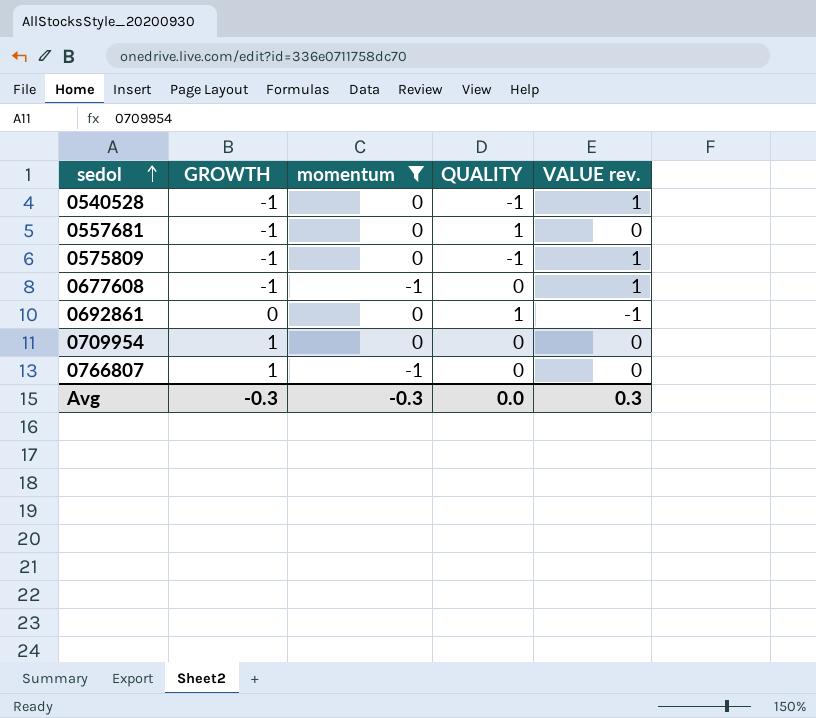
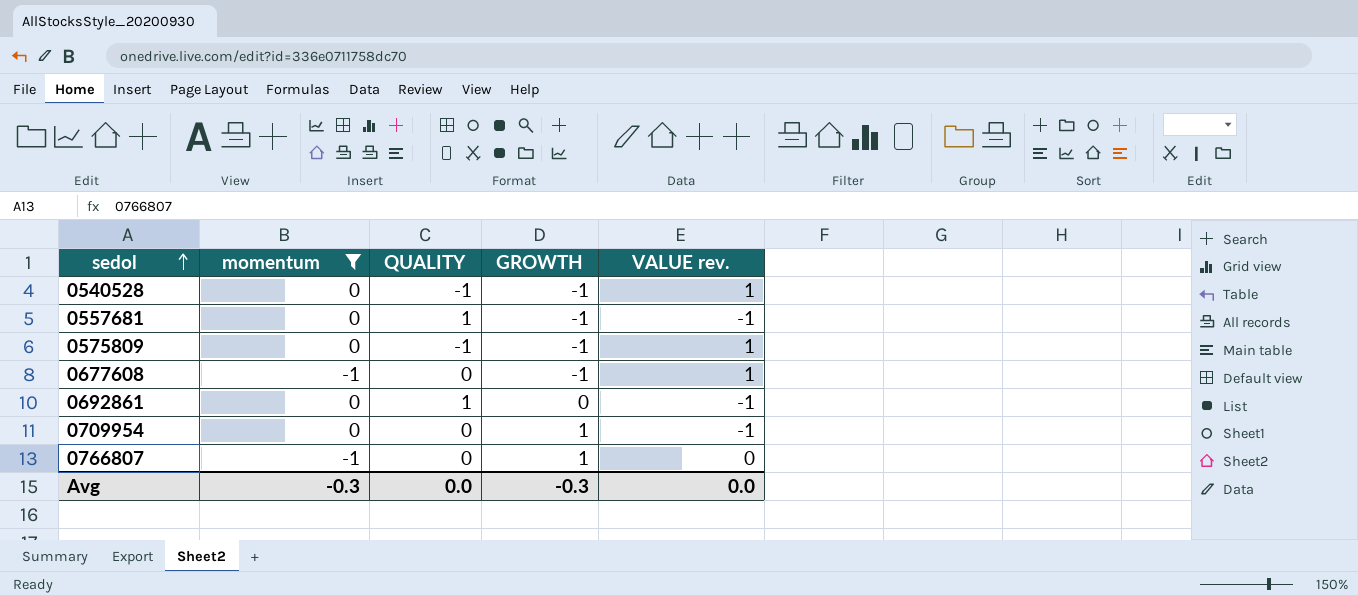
column GROWTH | position: 2 -> 4
0557681 | VALUE rev.: 0 -> -1
0709954 | VALUE rev.: 0 -> -1
Avg | VALUE rev.: 0.3 -> 0.0

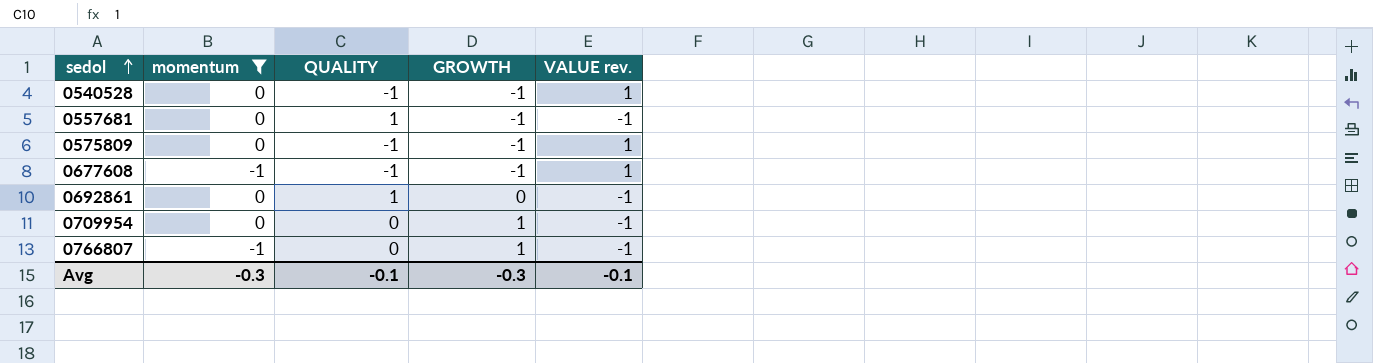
0677608 | QUALITY: 0 -> -1
0766807 | VALUE rev.: 0 -> -1
Avg | QUALITY: 0.0 -> -0.1
Avg | VALUE rev.: 0.0 -> -0.1

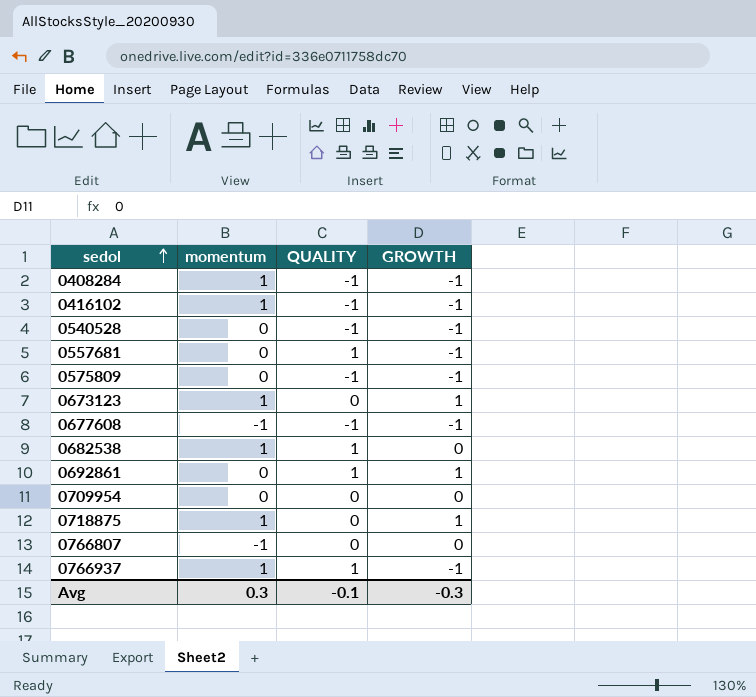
filter: momentum != 1 -> none
column VALUE rev. | position: 5 -> none
0692861 | GROWTH: 0 -> 1
0709954 | GROWTH: 1 -> 0
0766807 | GROWTH: 1 -> 0
Avg | momentum: -0.3 -> 0.3

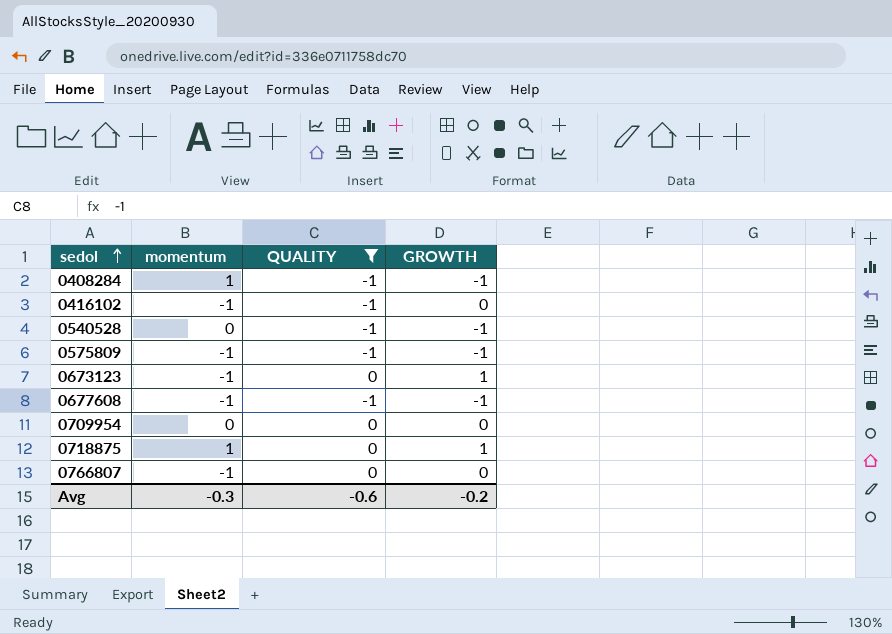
filter: none -> QUALITY != 1
0416102 | momentum: 1 -> -1
0416102 | GROWTH: -1 -> 0
0575809 | momentum: 0 -> -1
0673123 | momentum: 1 -> -1
Avg | momentum: 0.3 -> -0.3
Avg | QUALITY: -0.1 -> -0.6
Avg | GROWTH: -0.3 -> -0.2

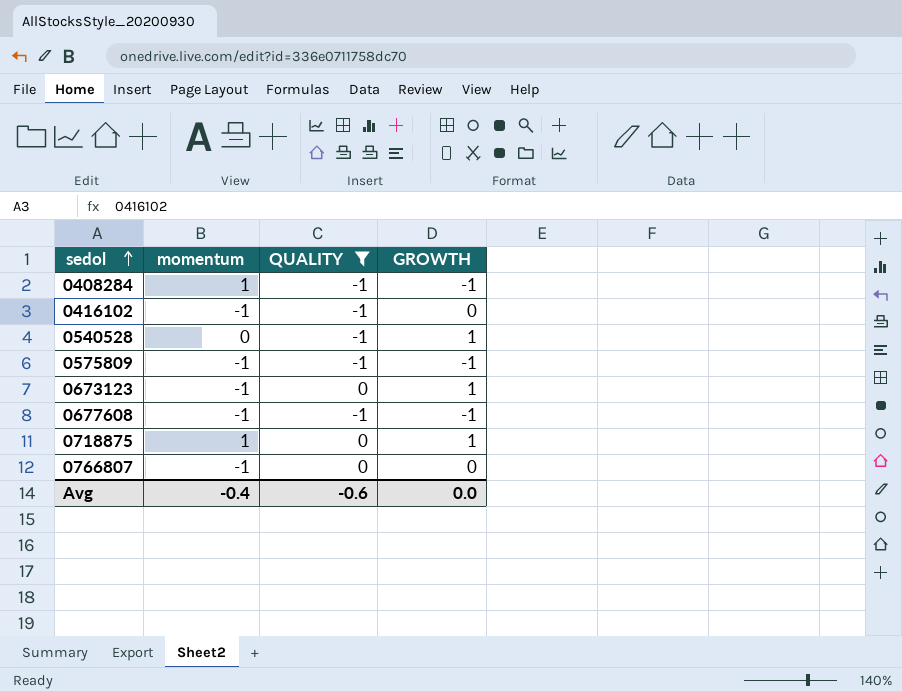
row 0709954: 0 | 0 | 0 -> none
0540528 | GROWTH: -1 -> 1
Avg | momentum: -0.3 -> -0.4
Avg | GROWTH: -0.2 -> 0.0

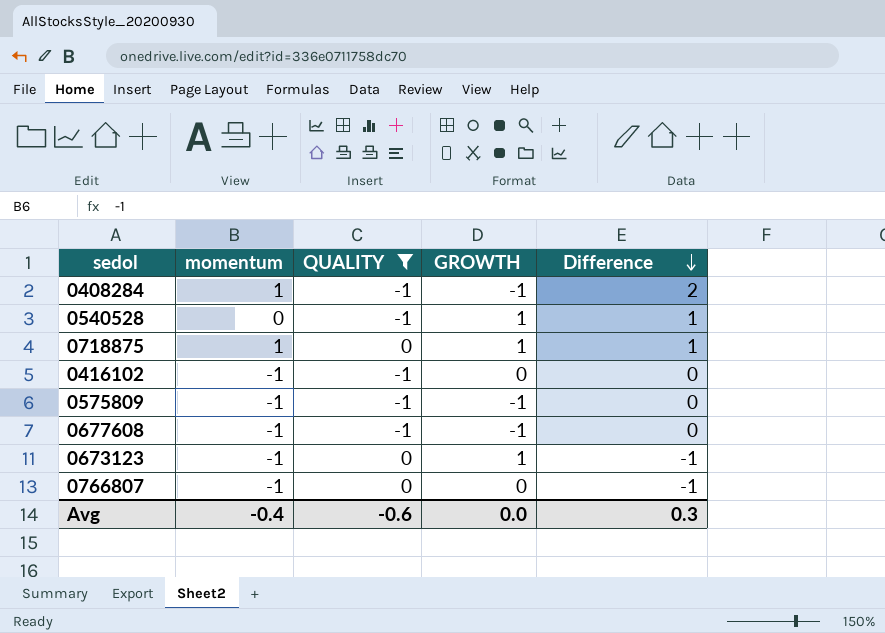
row order: sedol ascending -> Difference descending
column Difference | formula: none -> [momentum] - [QUALITY]

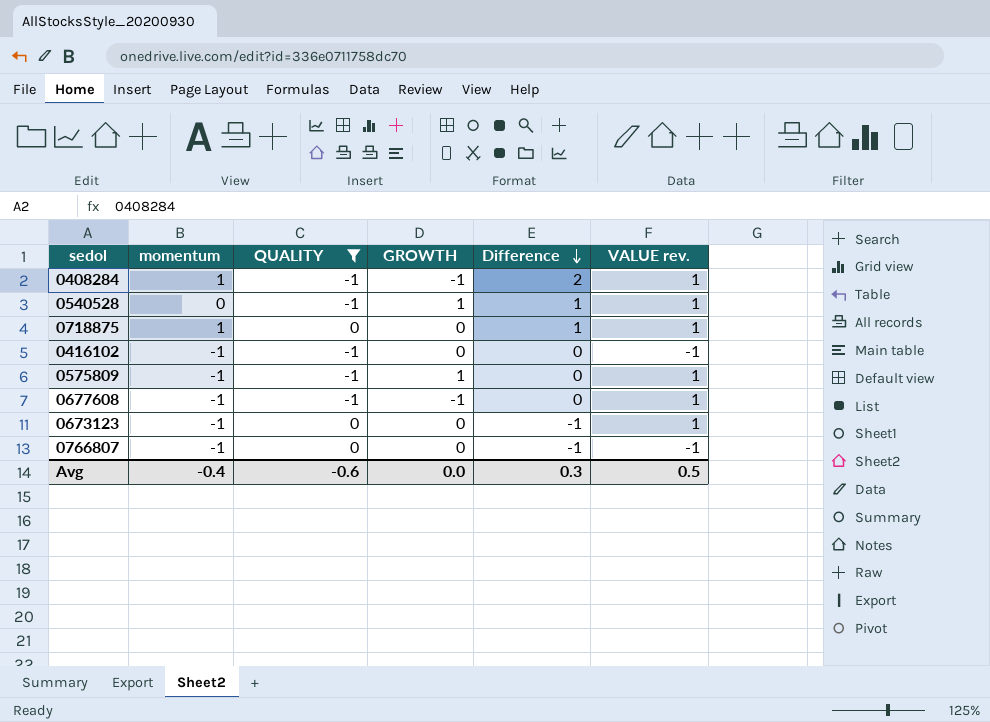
column VALUE rev. | position: none -> 6
0718875 | GROWTH: 1 -> 0
0575809 | GROWTH: -1 -> 1
0673123 | GROWTH: 1 -> 0

